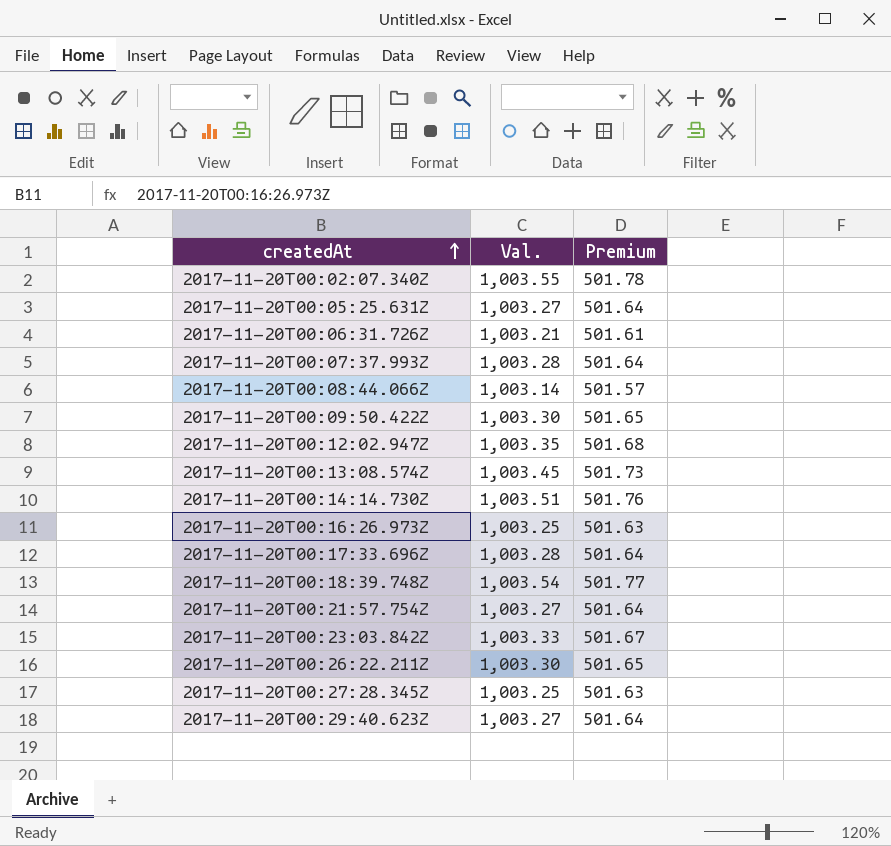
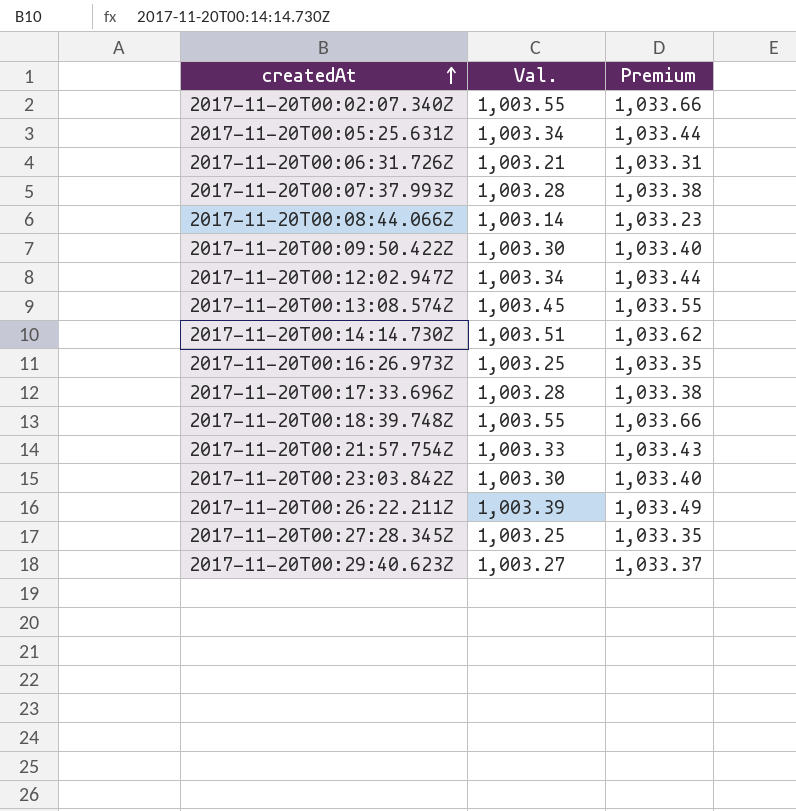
column Premium | formula: [Val.] * 0.5 -> [Val.] * 1.03
2017-11-20T00:05:25.631Z | Val.: 1,003.27 -> 1,003.34
2017-11-20T00:12:02.947Z | Val.: 1,003.35 -> 1,003.34
2017-11-20T00:18:39.748Z | Val.: 1,003.54 -> 1,003.55
2017-11-20T00:21:57.754Z | Val.: 1,003.27 -> 1,003.33
2017-11-20T00:23:03.842Z | Val.: 1,003.33 -> 1,003.30
2017-11-20T00:26:22.211Z | Val.: 1,003.30 -> 1,003.39

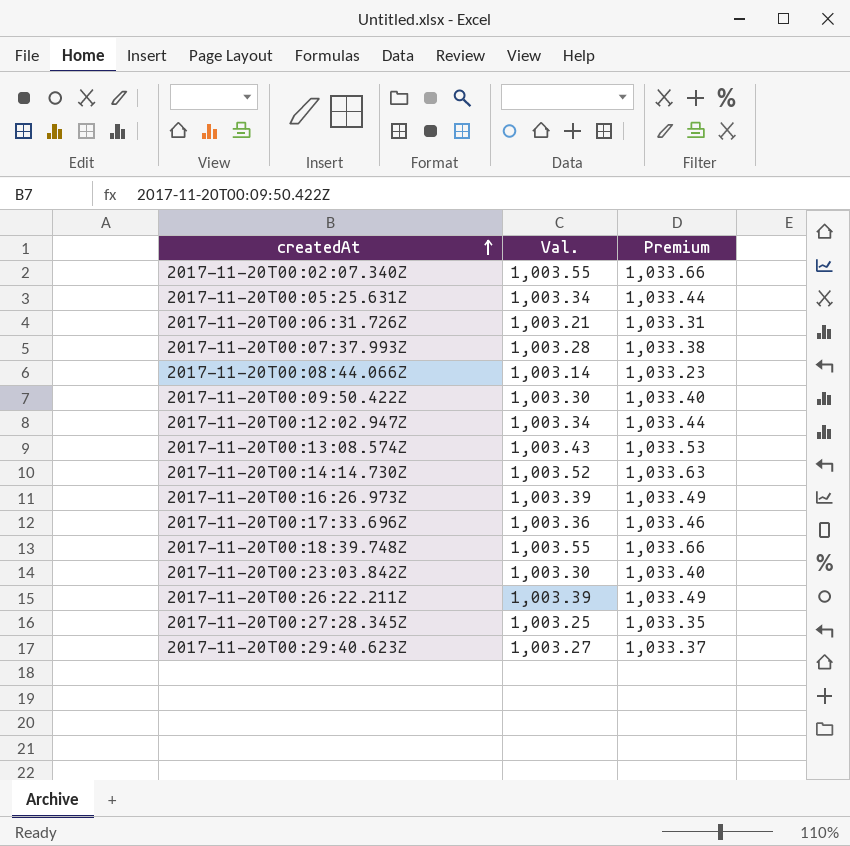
row 2017-11-20T00:21:57.754Z: 1,003.33 | 1,033.43 -> none
2017-11-20T00:13:08.574Z | Val.: 1,003.45 -> 1,003.43
2017-11-20T00:13:08.574Z | Premium: 1,033.55 -> 1,033.53
2017-11-20T00:14:14.730Z | Val.: 1,003.51 -> 1,003.52
2017-11-20T00:14:14.730Z | Premium: 1,033.62 -> 1,033.63
2017-11-20T00:16:26.973Z | Val.: 1,003.25 -> 1,003.39
2017-11-20T00:16:26.973Z | Premium: 1,033.35 -> 1,033.49
2017-11-20T00:17:33.696Z | Val.: 1,003.28 -> 1,003.36
2017-11-20T00:17:33.696Z | Premium: 1,033.38 -> 1,033.46

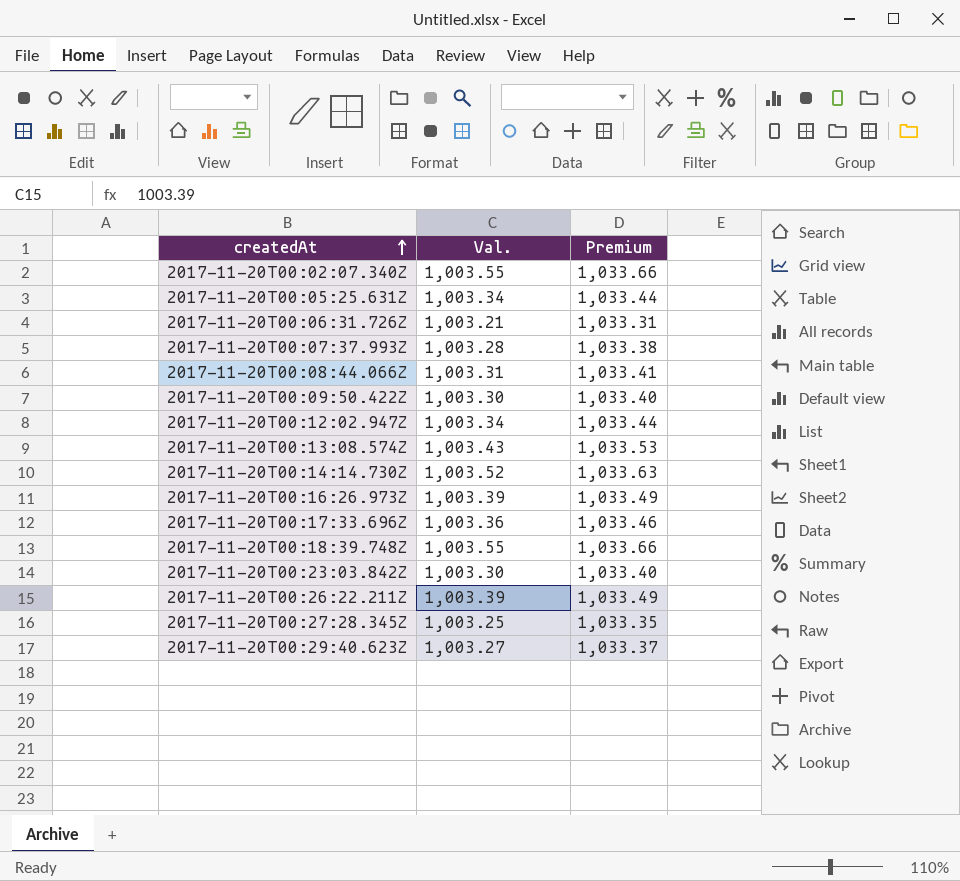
2017-11-20T00:08:44.066Z | Val.: 1,003.14 -> 1,003.31
2017-11-20T00:08:44.066Z | Premium: 1,033.23 -> 1,033.41

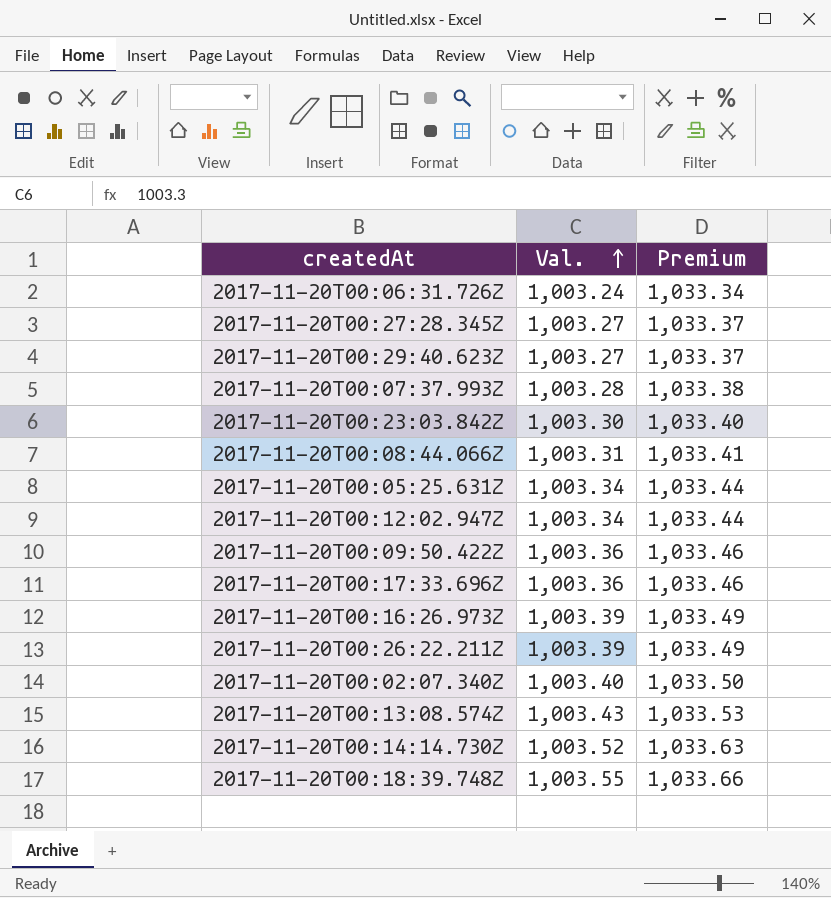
row order: createdAt ascending -> Val. ascending
2017-11-20T00:06:31.726Z | Val.: 1,003.21 -> 1,003.24
2017-11-20T00:06:31.726Z | Premium: 1,033.31 -> 1,033.34
2017-11-20T00:27:28.345Z | Val.: 1,003.25 -> 1,003.27
2017-11-20T00:27:28.345Z | Premium: 1,033.35 -> 1,033.37
2017-11-20T00:09:50.422Z | Val.: 1,003.30 -> 1,003.36
2017-11-20T00:09:50.422Z | Premium: 1,033.40 -> 1,033.46
2017-11-20T00:02:07.340Z | Val.: 1,003.55 -> 1,003.40
2017-11-20T00:02:07.340Z | Premium: 1,033.66 -> 1,033.50

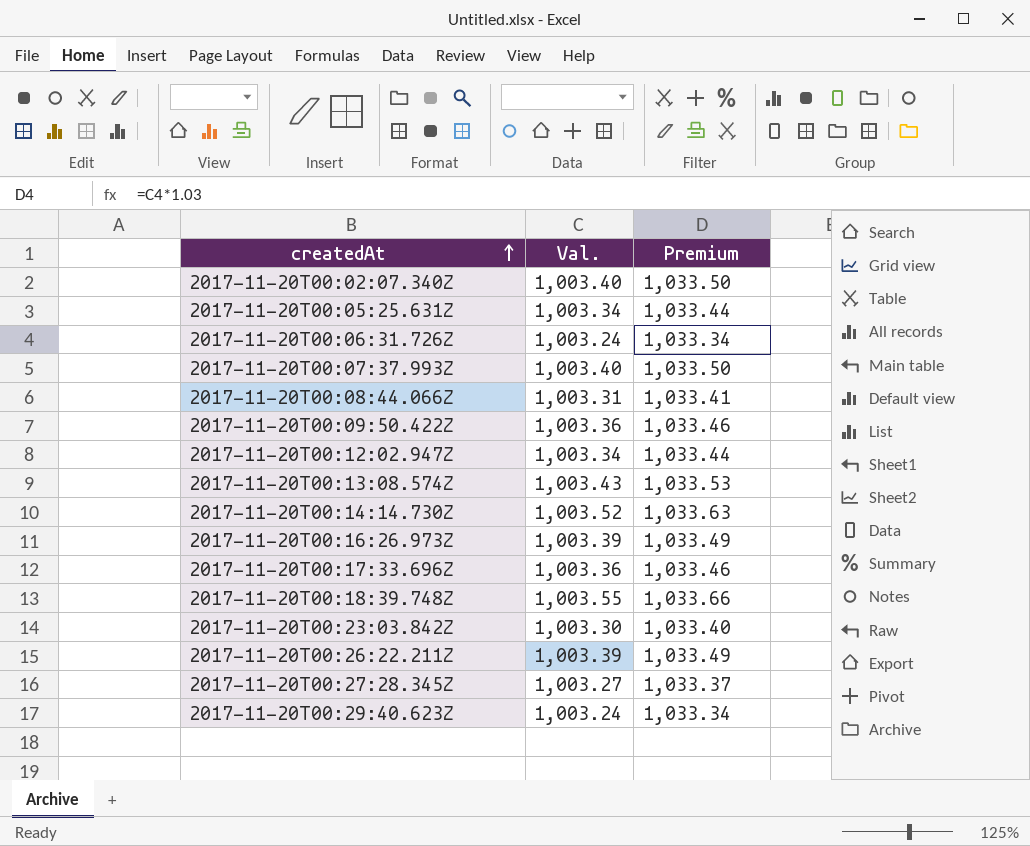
row order: Val. ascending -> createdAt ascending
2017-11-20T00:07:37.993Z | Val.: 1,003.28 -> 1,003.40
2017-11-20T00:07:37.993Z | Premium: 1,033.38 -> 1,033.50
2017-11-20T00:29:40.623Z | Val.: 1,003.27 -> 1,003.24
2017-11-20T00:29:40.623Z | Premium: 1,033.37 -> 1,033.34

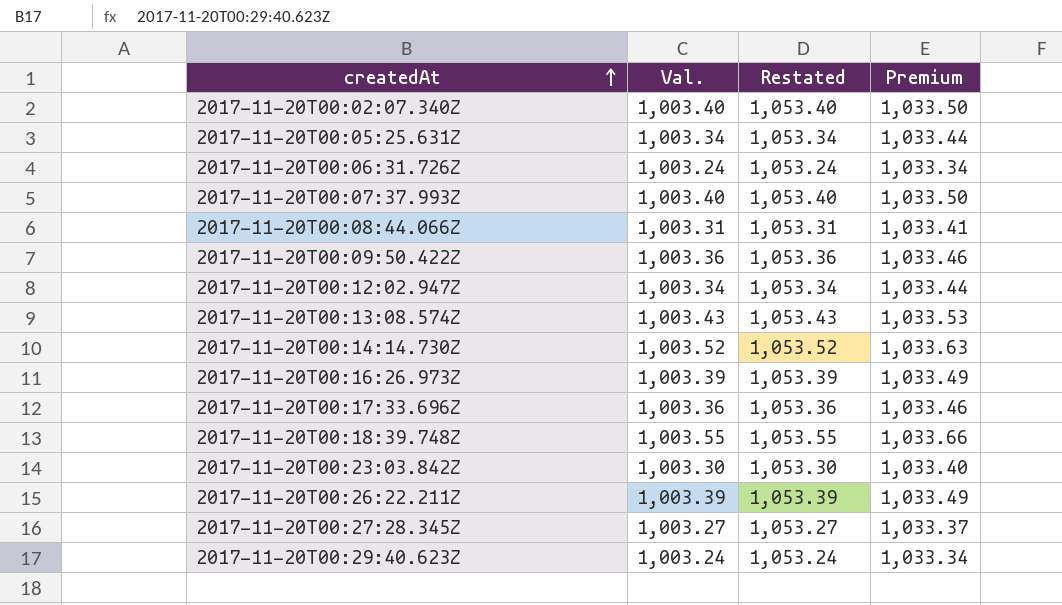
column Restated | formula: none -> [Val.] + 50

